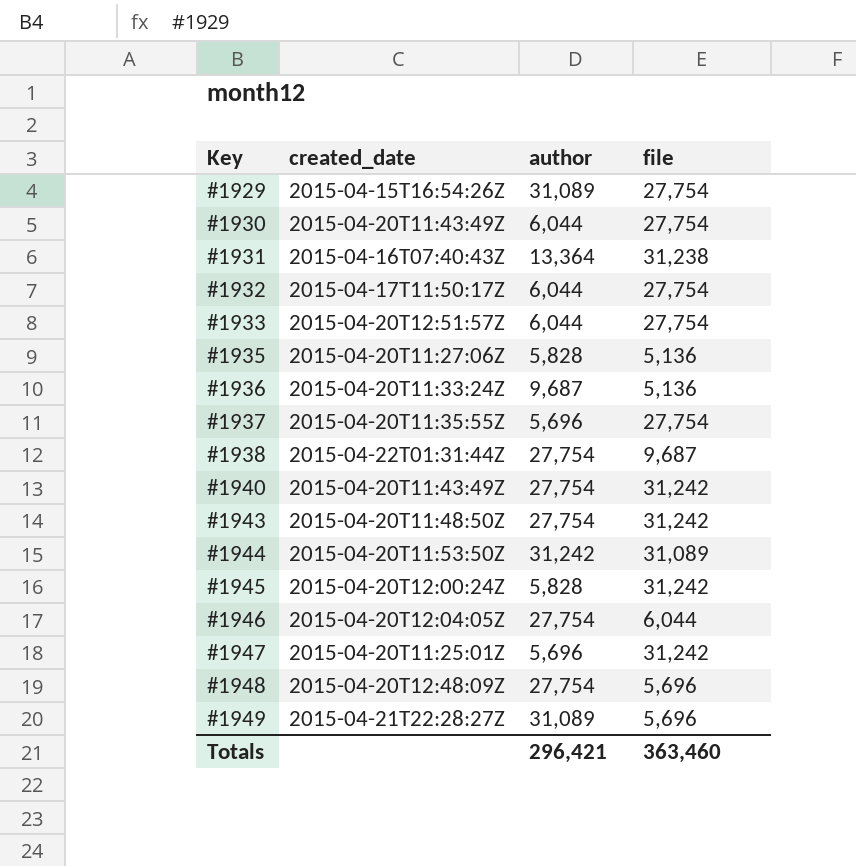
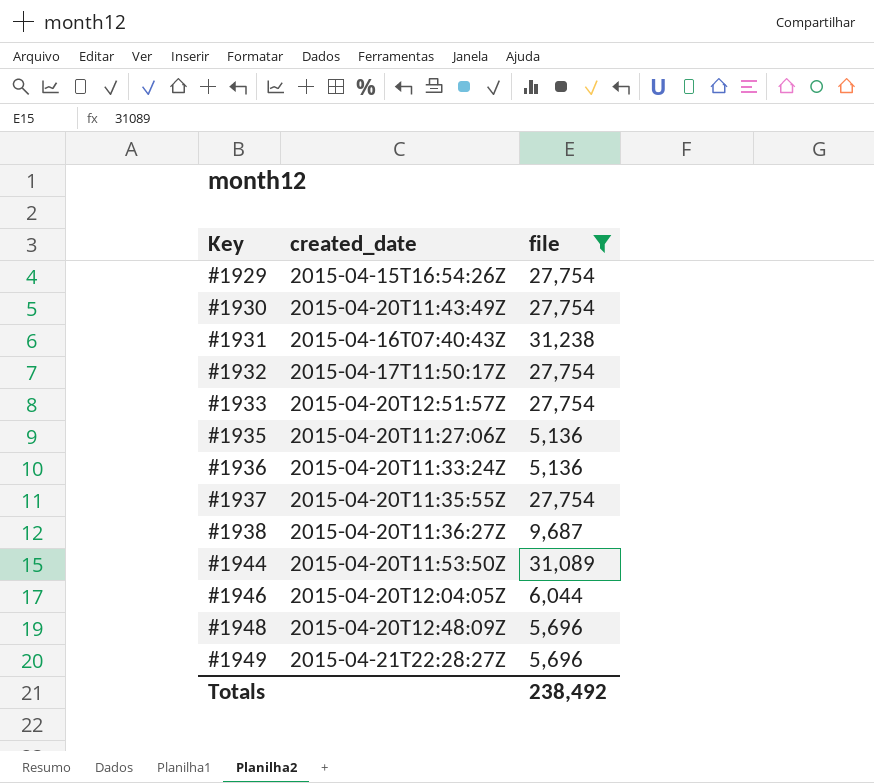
filter: none -> file != 31,242
column author | position: 3 -> none
#1938 | created_date: 2015-04-22T01:31:44Z -> 2015-04-20T11:36:27Z
Totals | file: 363,460 -> 238,492

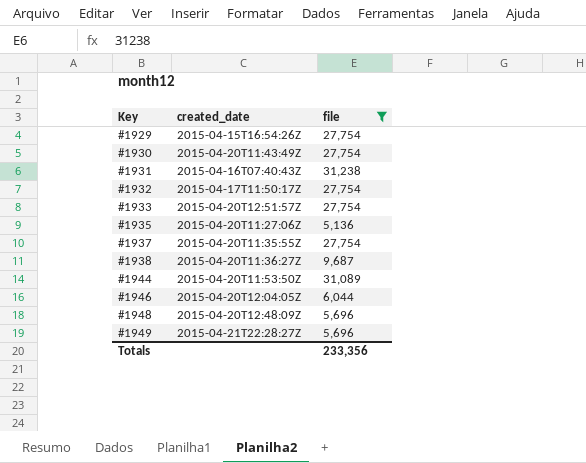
row #1936: 2015-04-20T11:33:24Z | 5,136 -> none
Totals | file: 238,492 -> 233,356

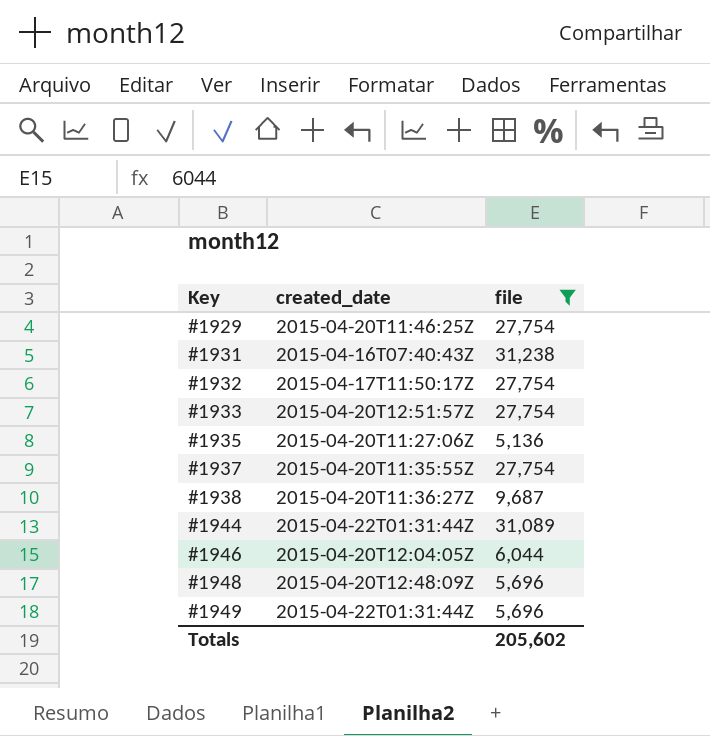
row #1930: 2015-04-20T11:43:49Z | 27,754 -> none
#1929 | created_date: 2015-04-15T16:54:26Z -> 2015-04-20T11:46:25Z
#1944 | created_date: 2015-04-20T11:53:50Z -> 2015-04-22T01:31:44Z
#1949 | created_date: 2015-04-21T22:28:27Z -> 2015-04-22T01:31:44Z
Totals | file: 233,356 -> 205,602

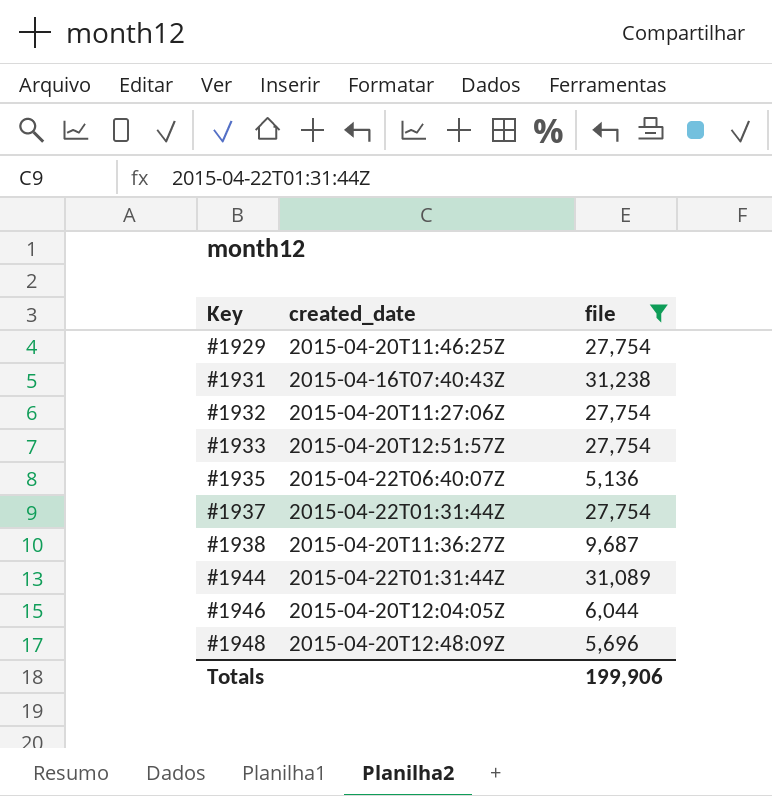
row #1949: 2015-04-22T01:31:44Z | 5,696 -> none
#1932 | created_date: 2015-04-17T11:50:17Z -> 2015-04-20T11:27:06Z
#1935 | created_date: 2015-04-20T11:27:06Z -> 2015-04-22T06:40:07Z
#1937 | created_date: 2015-04-20T11:35:55Z -> 2015-04-22T01:31:44Z
Totals | file: 205,602 -> 199,906

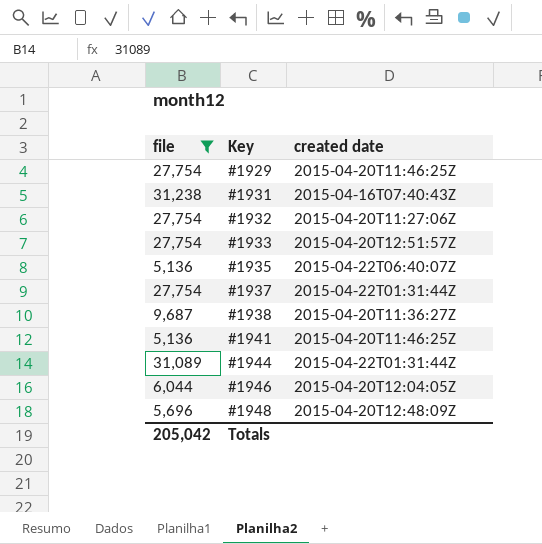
column file | position: 3 -> 1
column name: created_date -> created date
row #1941: none -> 5,136 | 2015-04-20T11:46:25Z
Totals | file: 199,906 -> 205,042

